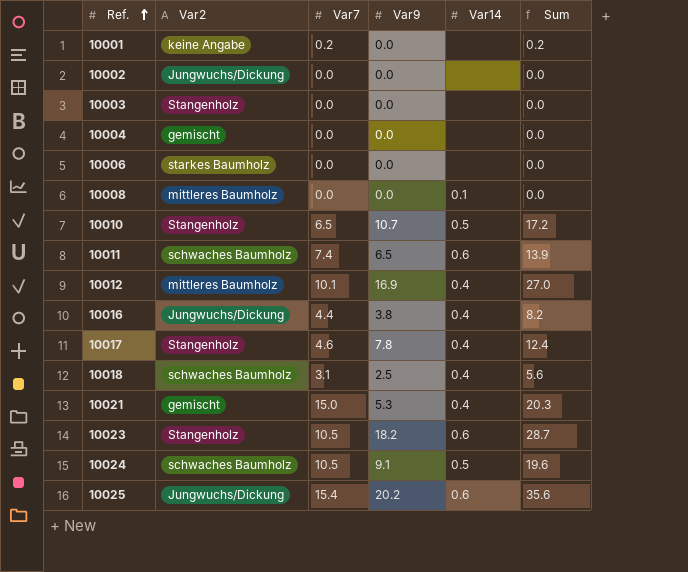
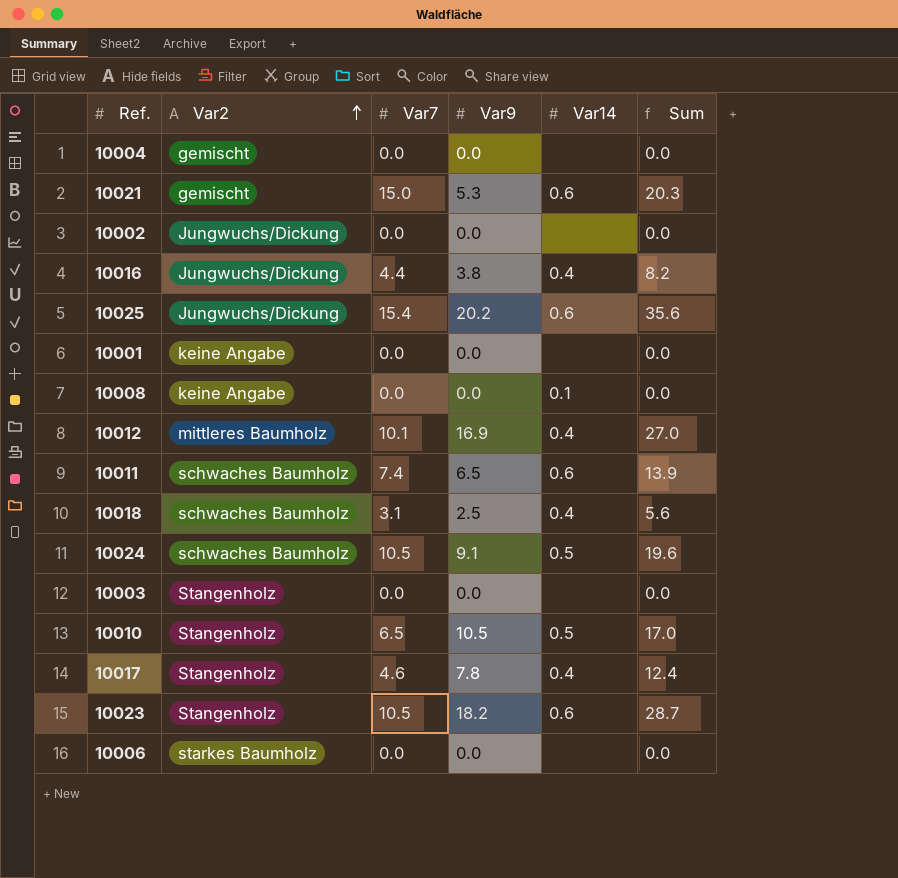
row order: Ref. ascending -> Var2 ascending
10021 | Var14: 0.4 -> 0.6
10001 | Var7: 0.2 -> 0.0
10001 | Sum: 0.2 -> 0.0
10008 | Var2: mittleres Baumholz -> keine Angabe
10010 | Var9: 10.7 -> 10.5
10010 | Sum: 17.2 -> 17.0

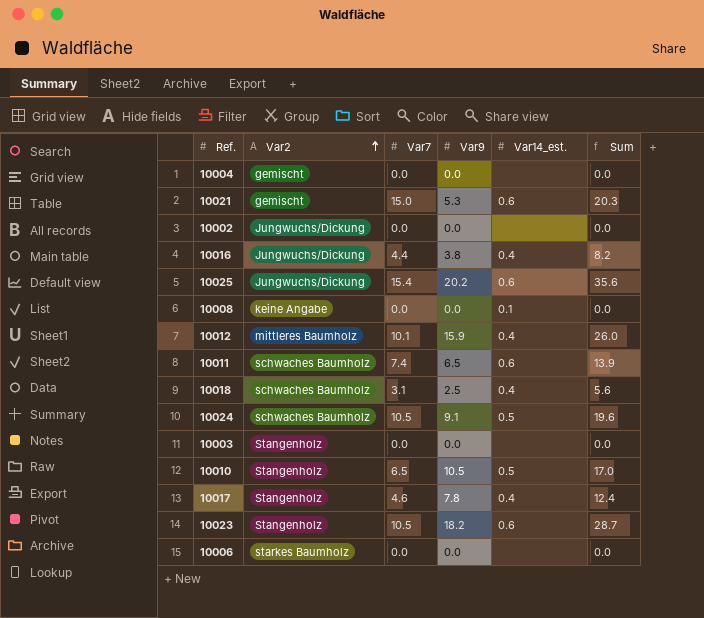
column name: Var14 -> Var14_est.
row 10001: keine Angabe | 0.0 | 0.0 | none | 0.0 -> none
10012 | Var9: 16.9 -> 15.9
10012 | Sum: 27.0 -> 26.0

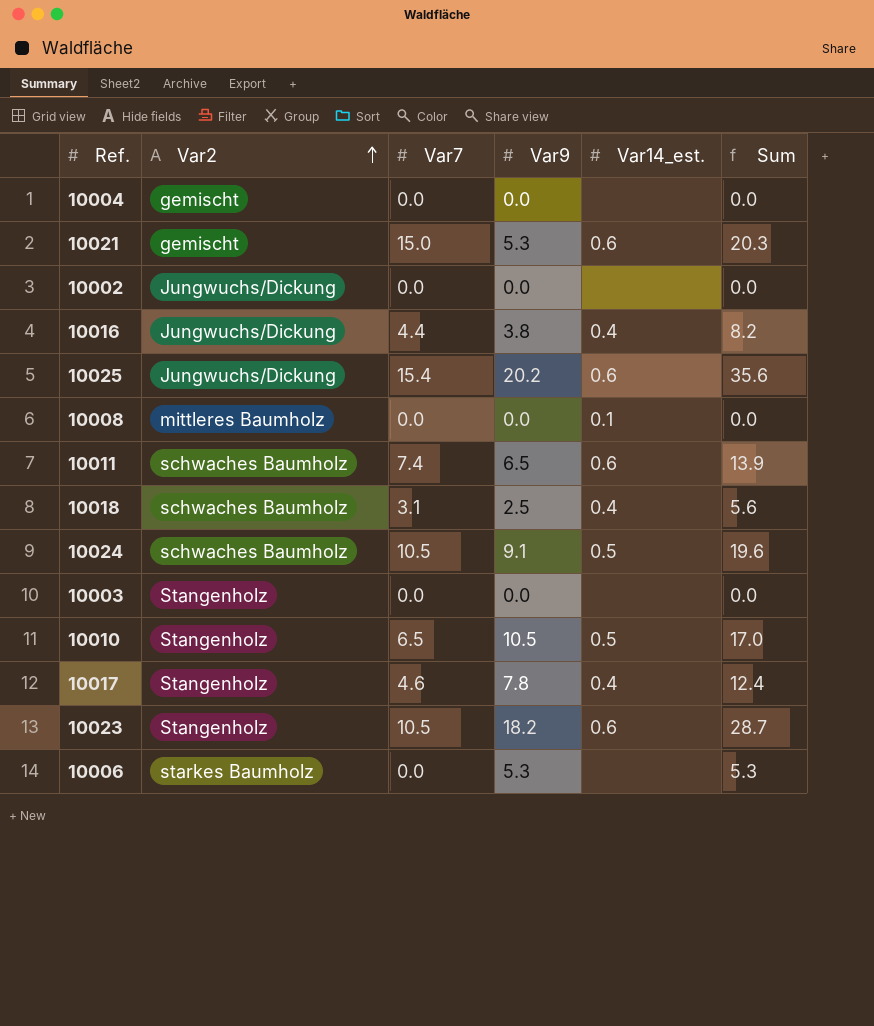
row 10012: mittleres Baumholz | 10.1 | 15.9 | 0.4 | 26.0 -> none
10008 | Var2: keine Angabe -> mittleres Baumholz
10006 | Var9: 0.0 -> 5.3
10006 | Sum: 0.0 -> 5.3

